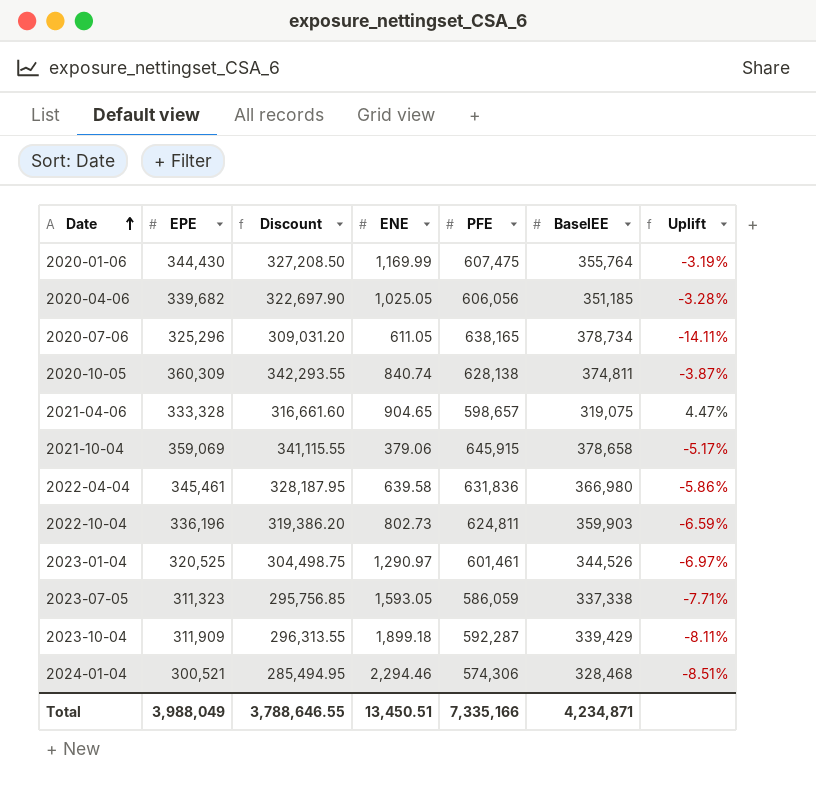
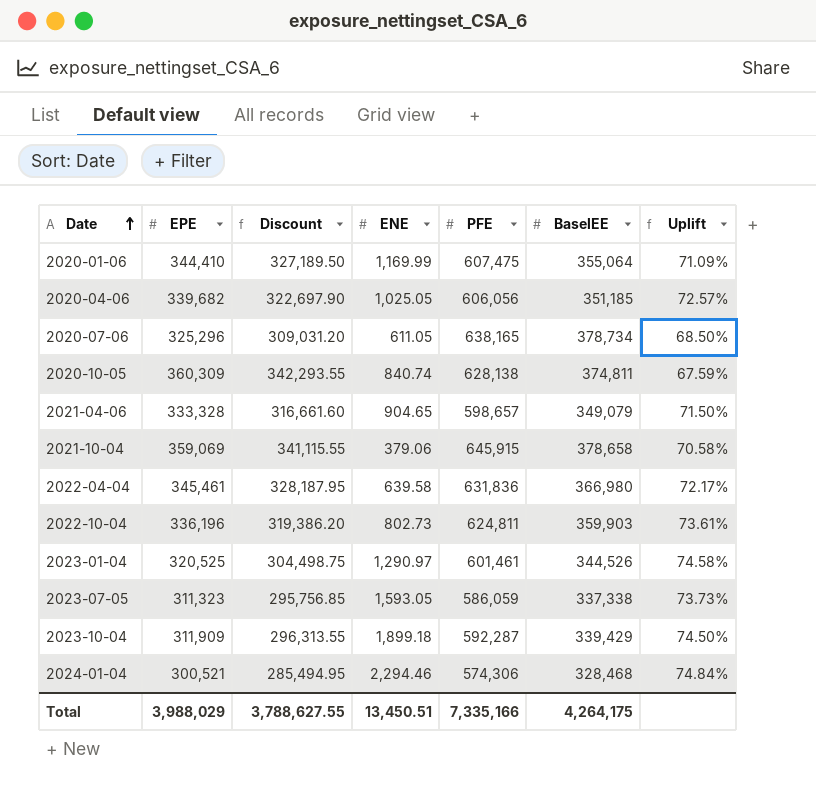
column Uplift | formula: ([EPE] - [BaselEE]) / [BaselEE] -> ([PFE] - [BaselEE]) / [BaselEE]
2020-01-06 | EPE: 344,430 -> 344,410
2020-01-06 | Discount: 327,208.50 -> 327,189.50
2020-01-06 | BaselEE: 355,764 -> 355,064
2021-04-06 | BaselEE: 319,075 -> 349,079
Total | EPE: 3,988,049 -> 3,988,029
Total | Discount: 3,788,646.55 -> 3,788,627.55
Total | BaselEE: 4,234,871 -> 4,264,175

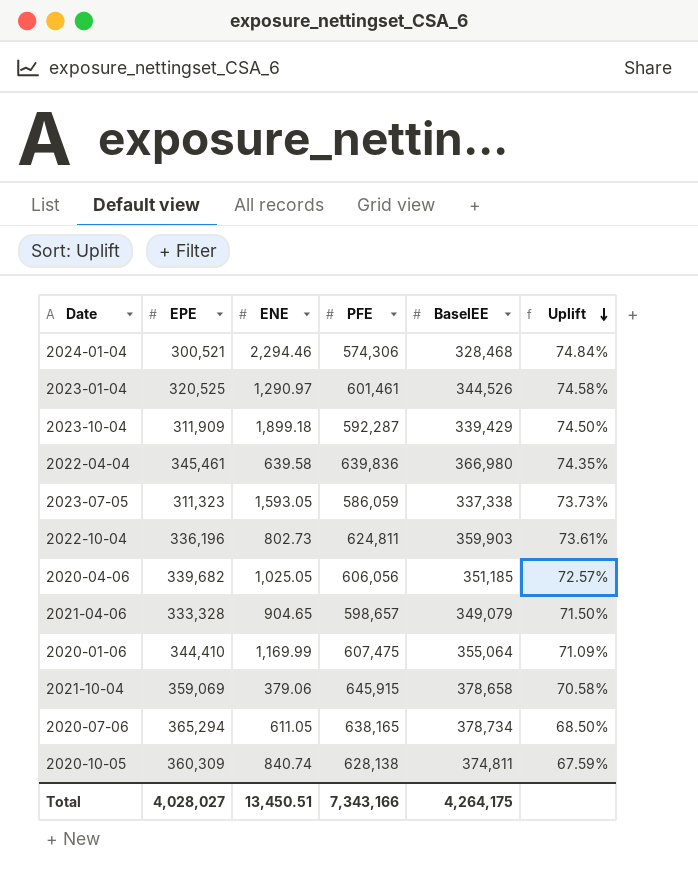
row order: Date ascending -> Uplift descending
column Discount | formula: [EPE] * 0.95 -> none
2022-04-04 | PFE: 631,836 -> 639,836
2022-04-04 | Uplift: 72.17% -> 74.35%
2020-07-06 | EPE: 325,296 -> 365,294
Total | EPE: 3,988,029 -> 4,028,027
Total | PFE: 7,335,166 -> 7,343,166

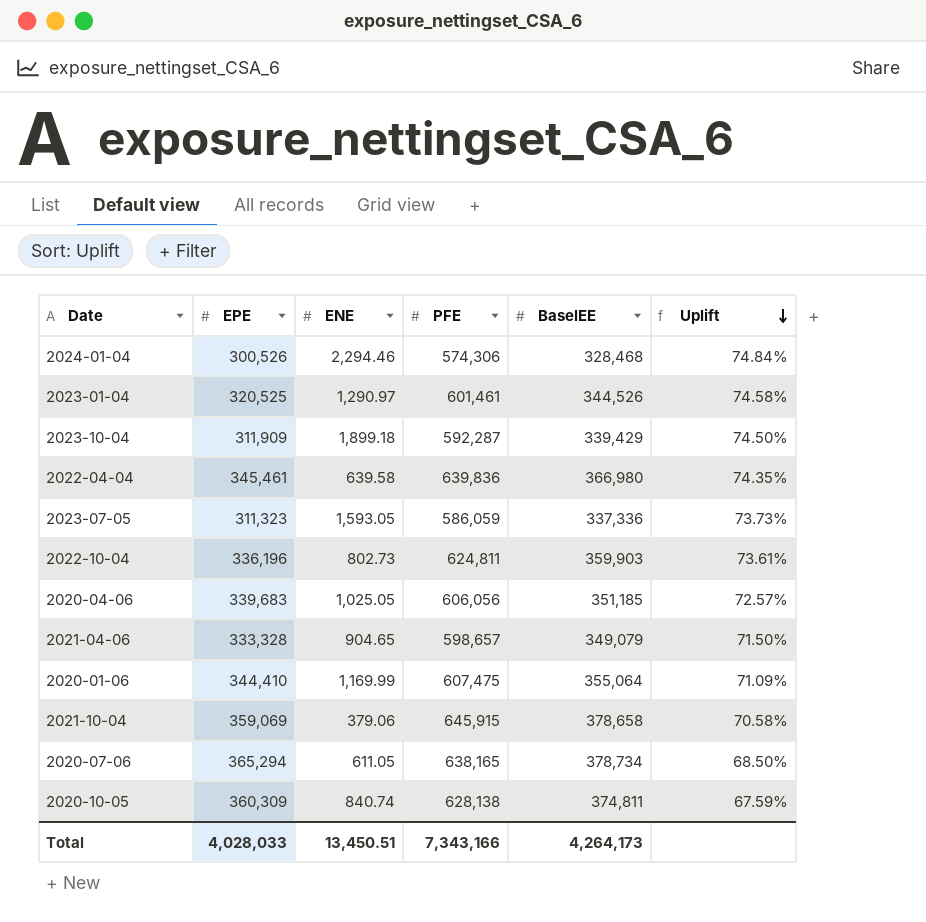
2024-01-04 | EPE: 300,521 -> 300,526
2023-07-05 | BaselEE: 337,338 -> 337,336
2020-04-06 | EPE: 339,682 -> 339,683
Total | EPE: 4,028,027 -> 4,028,033
Total | BaselEE: 4,264,175 -> 4,264,173

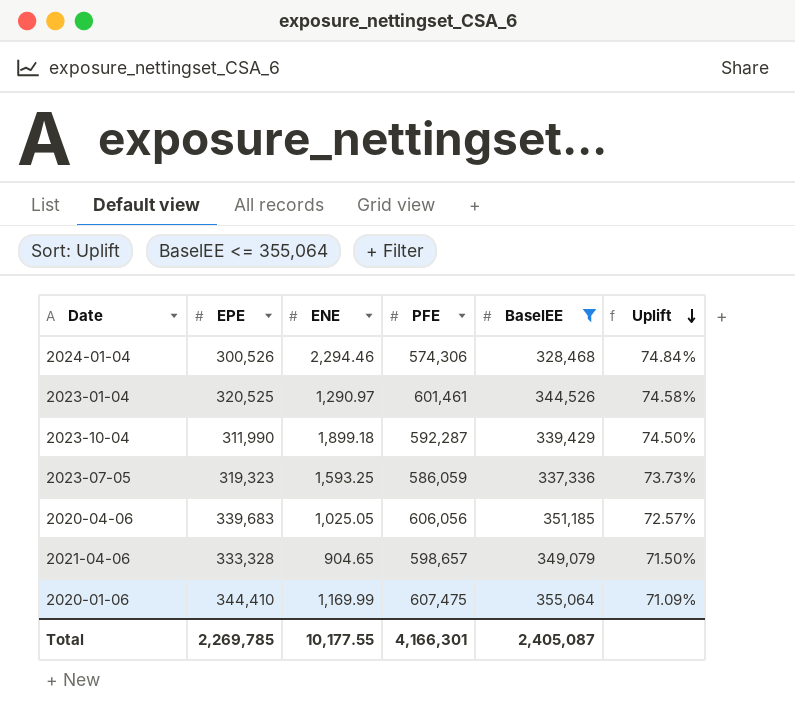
filter: none -> BaselEE <= 355,064
2023-10-04 | EPE: 311,909 -> 311,990
2023-07-05 | EPE: 311,323 -> 319,323
2023-07-05 | ENE: 1,593.05 -> 1,593.25
Total | EPE: 4,028,033 -> 2,269,785
Total | ENE: 13,450.51 -> 10,177.55
Total | PFE: 7,343,166 -> 4,166,301
Total | BaselEE: 4,264,173 -> 2,405,087

